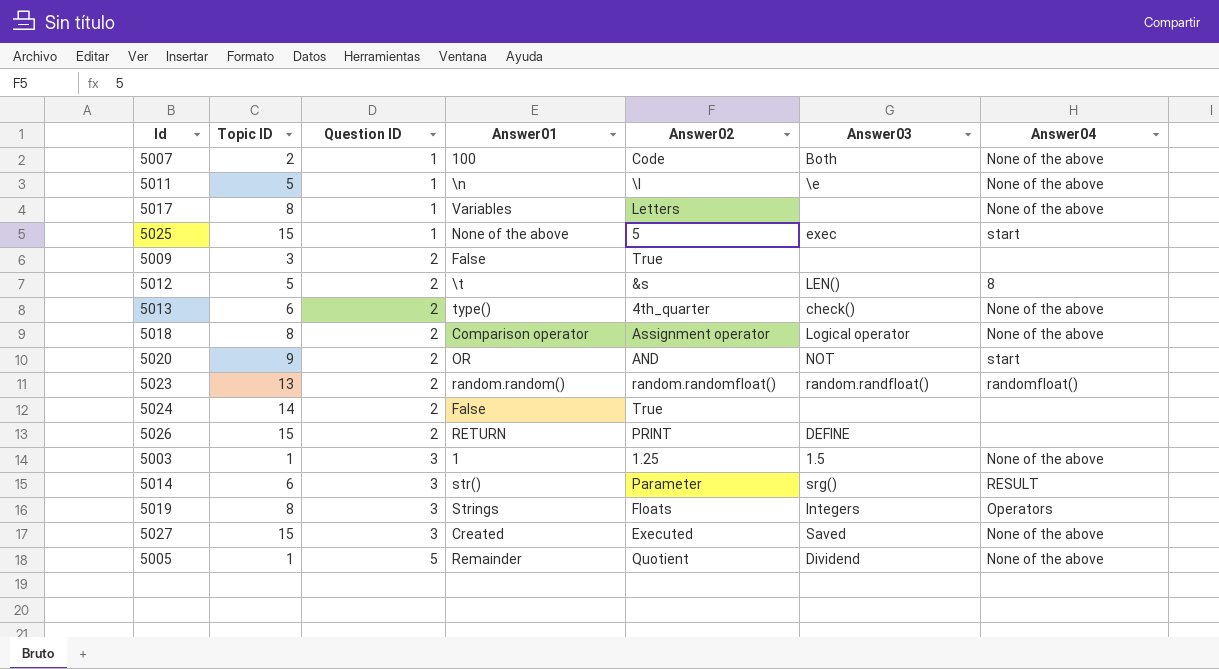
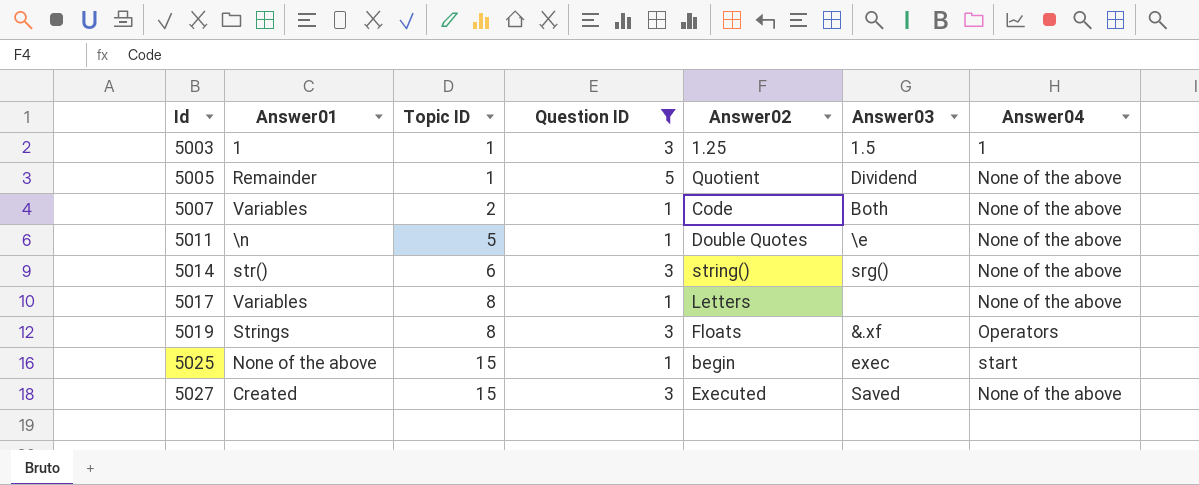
filter: none -> Question ID != 2
row order: Question ID ascending -> Id ascending
column Answer01 | position: 4 -> 2
5003 | Answer04: None of the above -> 1
5007 | Answer01: 100 -> Variables
5011 | Answer02: \l -> Double Quotes
5014 | Answer02: Parameter -> string()
5014 | Answer04: RESULT -> None of the above
5019 | Answer03: Integers -> &.xf
5025 | Answer02: 5 -> begin

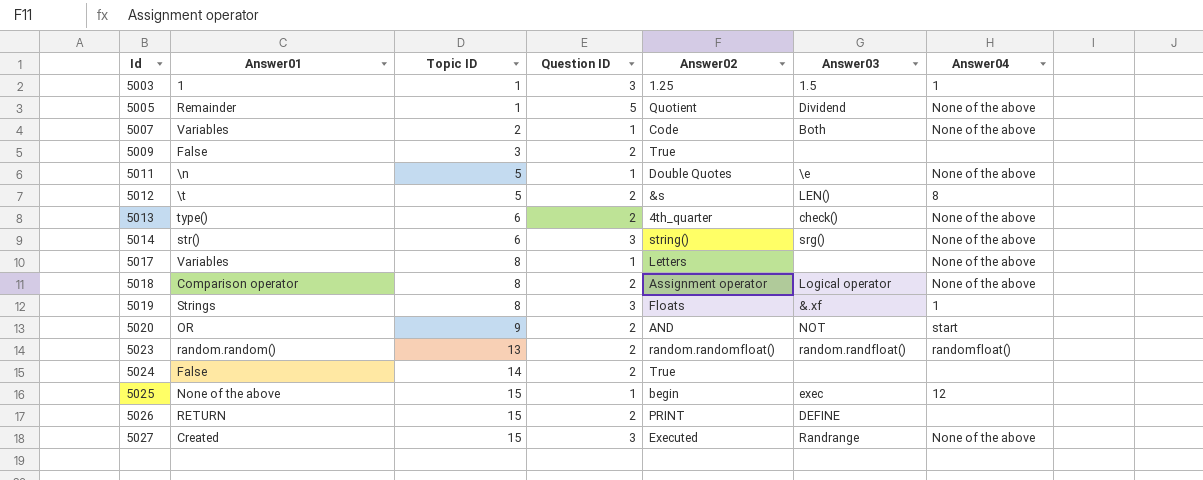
filter: Question ID != 2 -> none
5019 | Answer04: Operators -> 1
5025 | Answer04: start -> 12
5027 | Answer03: Saved -> Randrange

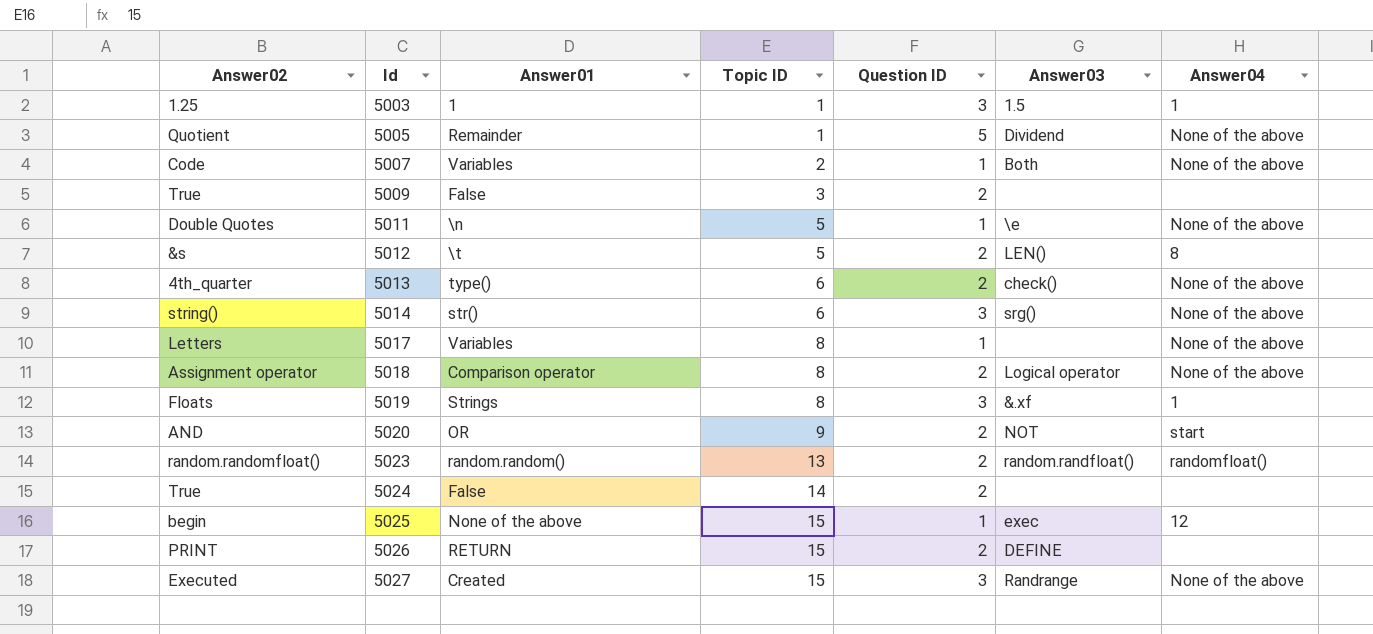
column Answer02 | position: 5 -> 1

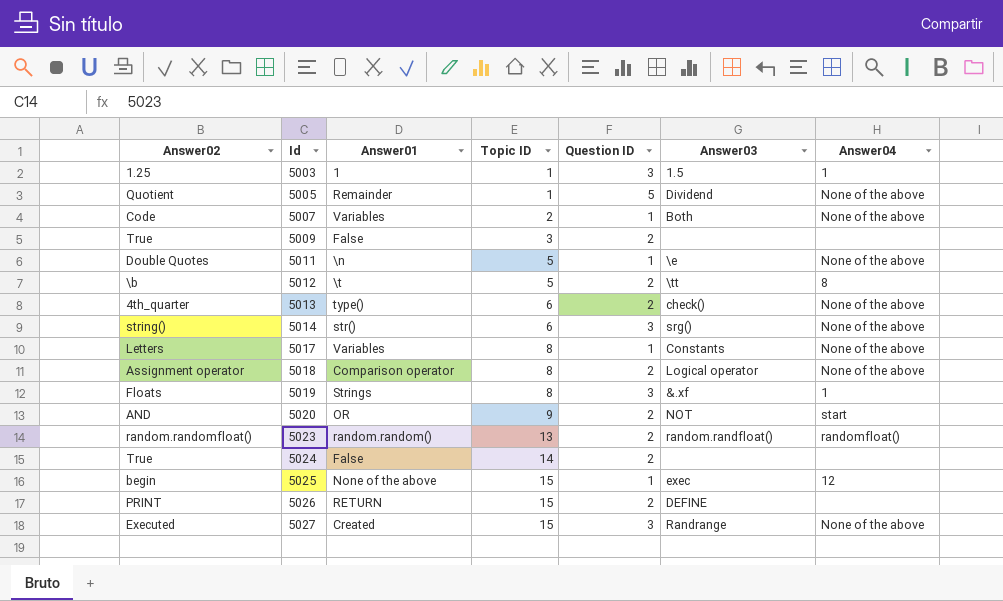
5012 | Answer02: &s -> \b
5012 | Answer03: LEN() -> \tt
5017 | Answer03: none -> Constants

